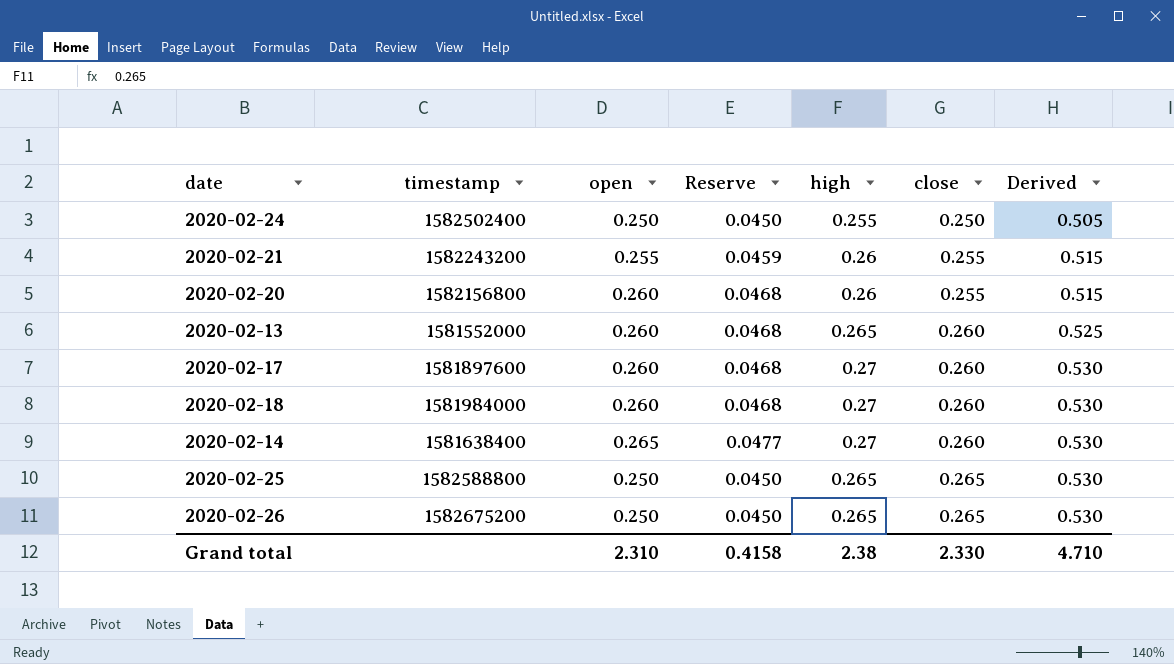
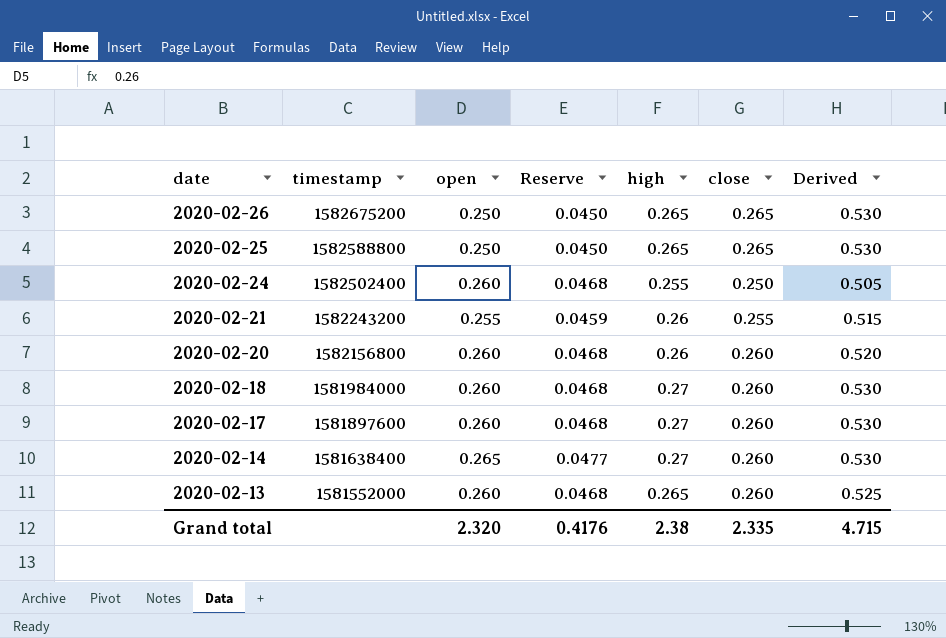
row order: close ascending -> date descending
2020-02-24 | open: 0.250 -> 0.260
2020-02-24 | Reserve: 0.0450 -> 0.0468
2020-02-20 | close: 0.255 -> 0.260
2020-02-20 | Derived: 0.515 -> 0.520
Grand total | open: 2.310 -> 2.320
Grand total | Reserve: 0.4158 -> 0.4176
Grand total | close: 2.330 -> 2.335
Grand total | Derived: 4.710 -> 4.715

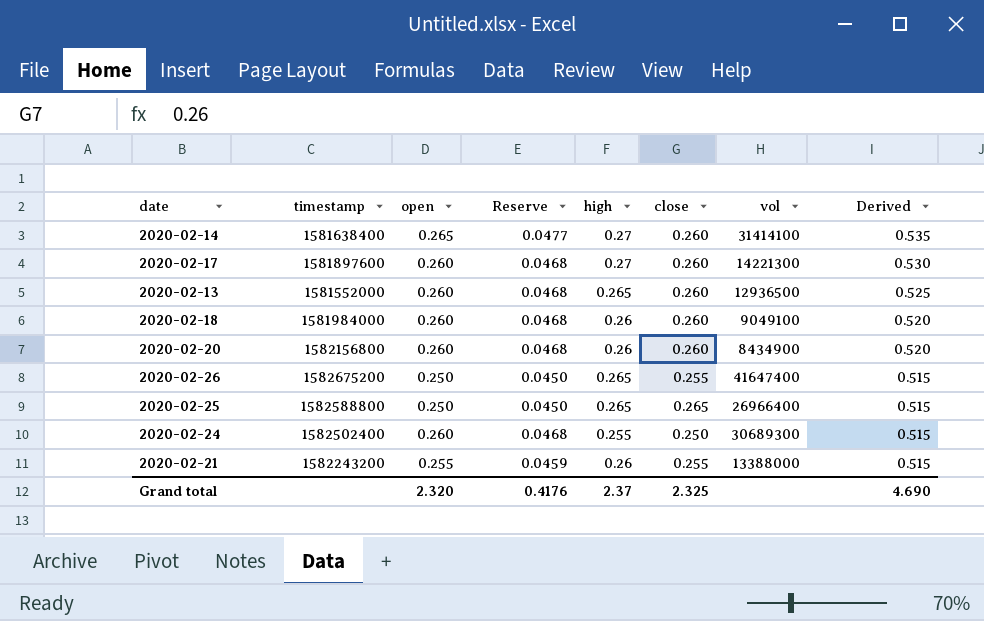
row order: date descending -> Derived descending
column vol | position: none -> 7
column Derived | formula: [high] + [close] -> [open] + [high]
2020-02-18 | high: 0.27 -> 0.26
2020-02-26 | close: 0.265 -> 0.255
Grand total | high: 2.38 -> 2.37
Grand total | close: 2.335 -> 2.325
Grand total | Derived: 4.715 -> 4.690

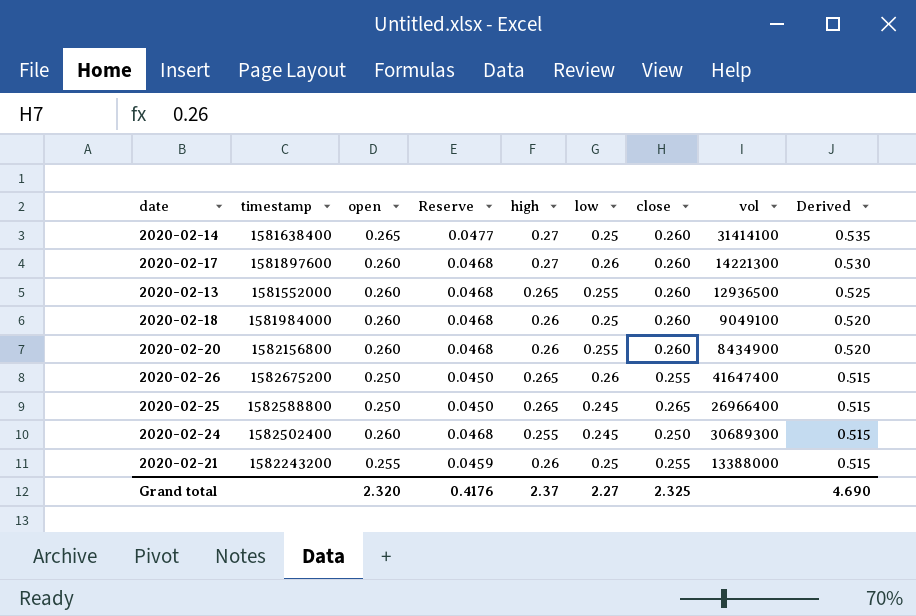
column low | position: none -> 6

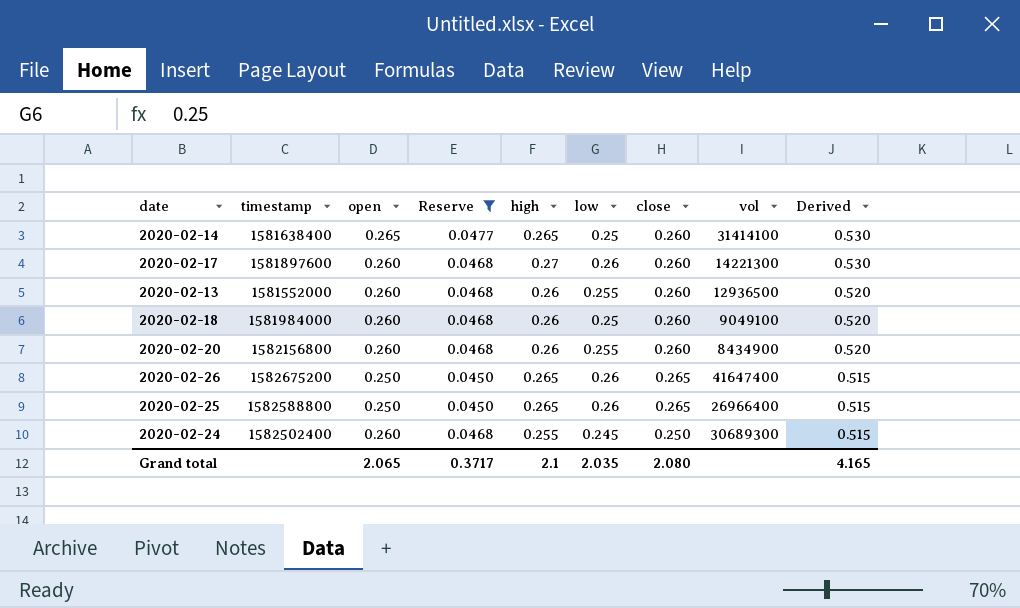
filter: none -> Reserve != 0.0459
2020-02-14 | high: 0.27 -> 0.265
2020-02-14 | Derived: 0.535 -> 0.530
2020-02-13 | high: 0.265 -> 0.26
2020-02-13 | Derived: 0.525 -> 0.520
2020-02-26 | close: 0.255 -> 0.265
2020-02-25 | low: 0.245 -> 0.26
Grand total | open: 2.320 -> 2.065
Grand total | Reserve: 0.4176 -> 0.3717
Grand total | high: 2.37 -> 2.1
Grand total | low: 2.27 -> 2.035
Grand total | close: 2.325 -> 2.080
Grand total | Derived: 4.690 -> 4.165

